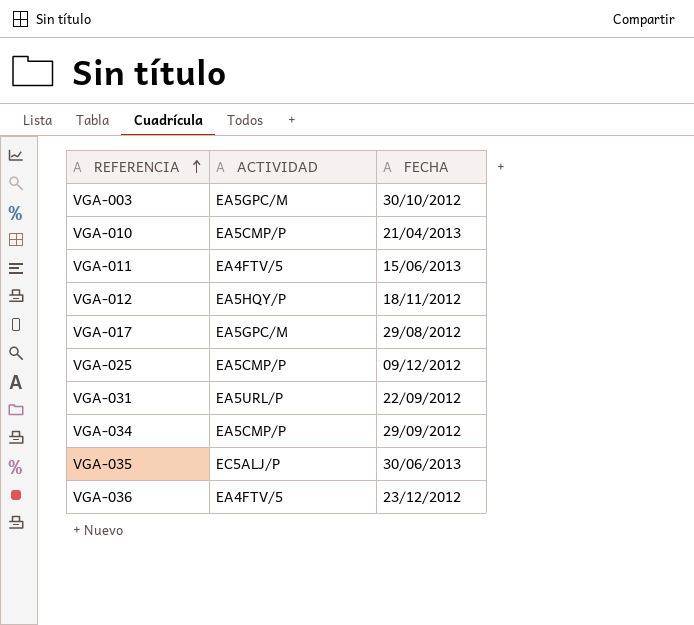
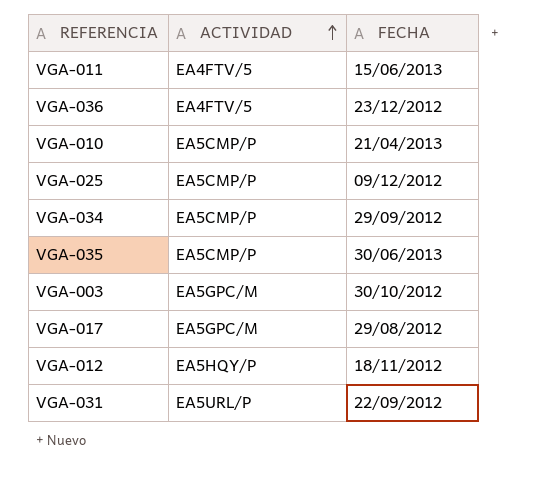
row order: REFERENCIA ascending -> ACTIVIDAD ascending
VGA-035 | ACTIVIDAD: EC5ALJ/P -> EA5CMP/P

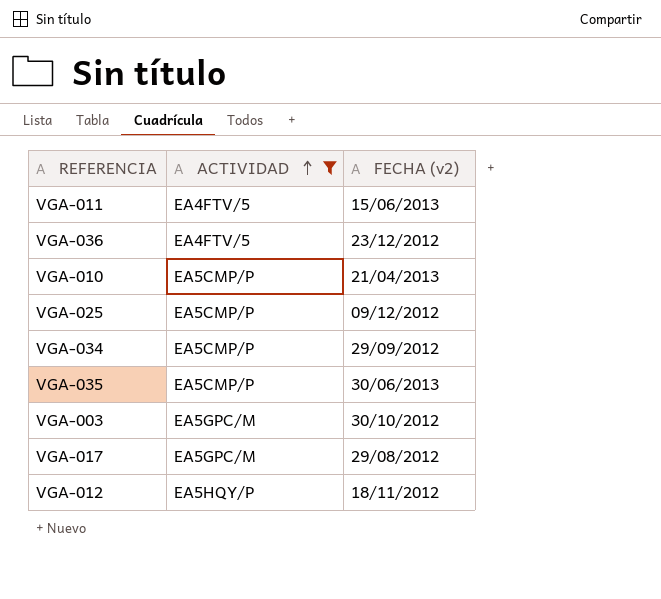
filter: none -> ACTIVIDAD != EA5URL/P
column name: FECHA -> FECHA (v2)

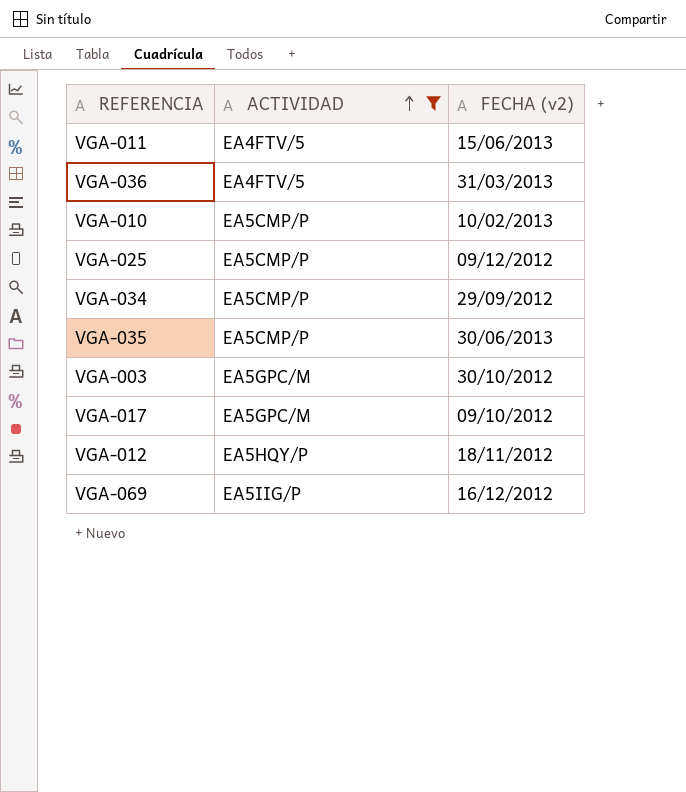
VGA-036 | FECHA (v2): 23/12/2012 -> 31/03/2013
VGA-010 | FECHA (v2): 21/04/2013 -> 10/02/2013
VGA-017 | FECHA (v2): 29/08/2012 -> 09/10/2012
row VGA-069: none -> EA5IIG/P | 16/12/2012

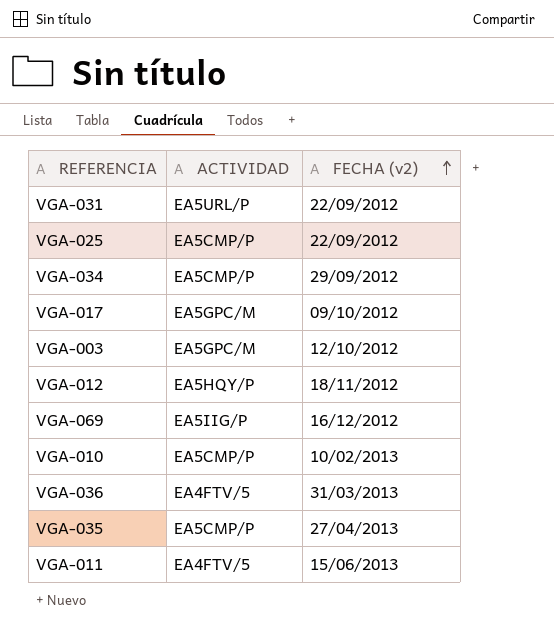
filter: ACTIVIDAD != EA5URL/P -> none
row order: ACTIVIDAD ascending -> FECHA (v2) ascending
VGA-025 | FECHA (v2): 09/12/2012 -> 22/09/2012
VGA-003 | FECHA (v2): 30/10/2012 -> 12/10/2012
VGA-035 | FECHA (v2): 30/06/2013 -> 27/04/2013

